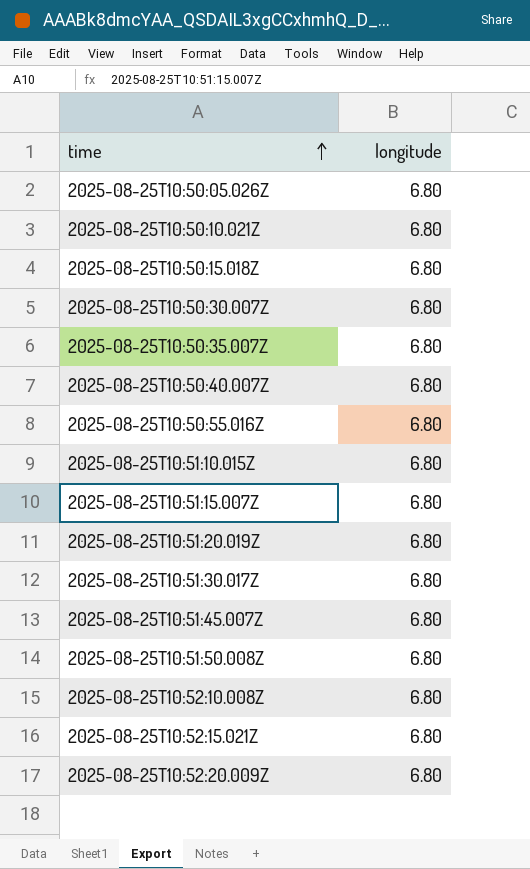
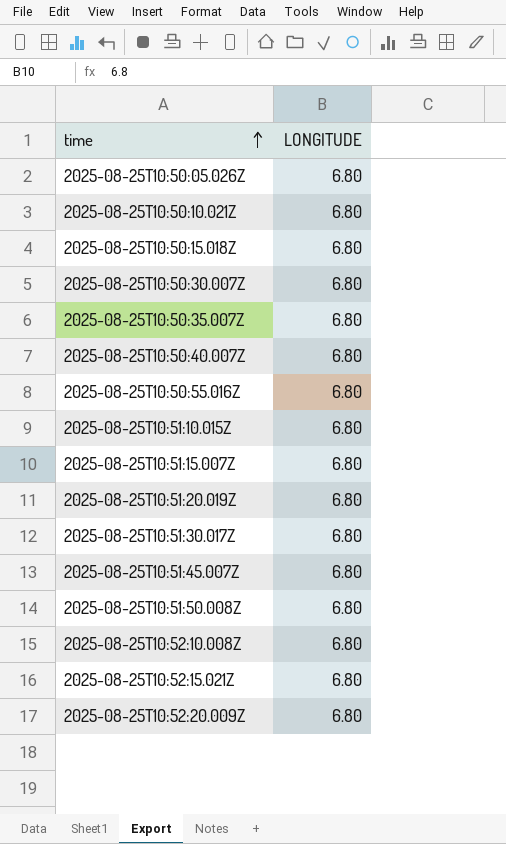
column name: longitude -> LONGITUDE

